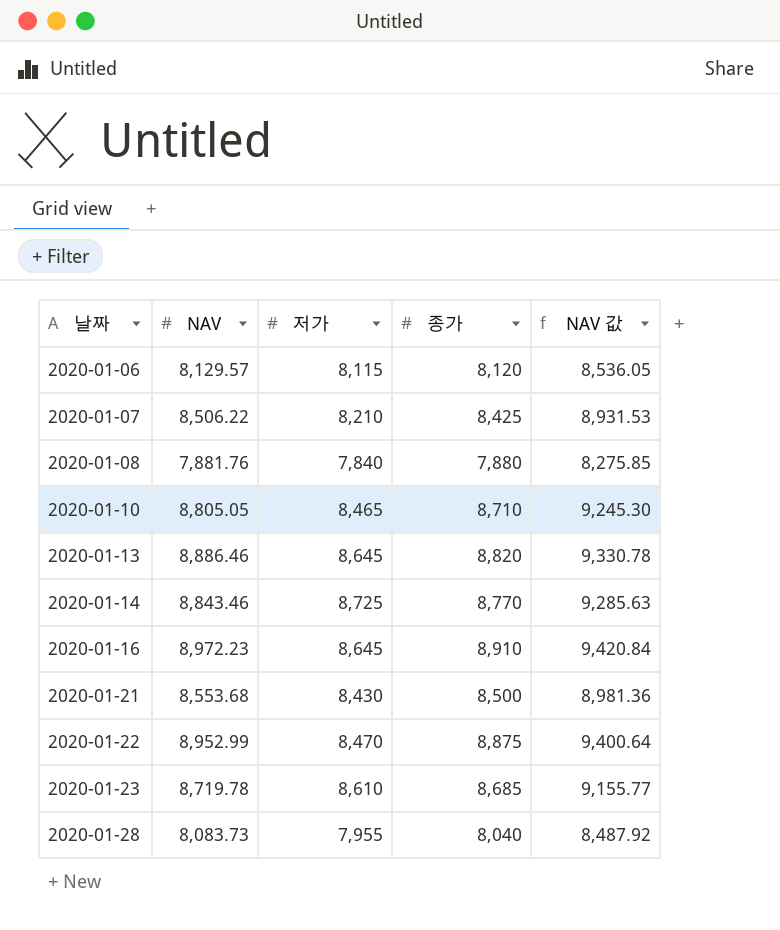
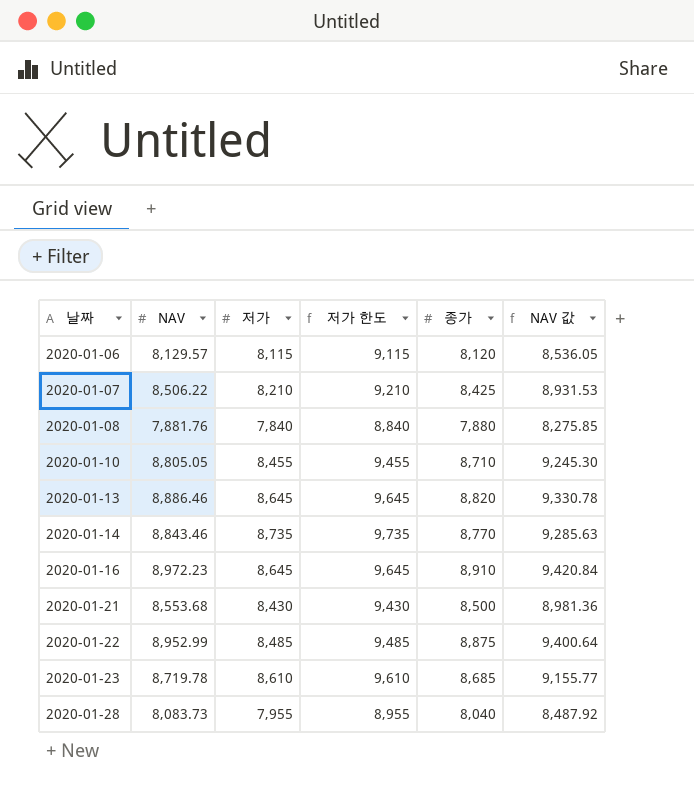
column 저가 한도 | formula: none -> [저가] + 1000
2020-01-10 | 저가: 8,465 -> 8,455
2020-01-14 | 저가: 8,725 -> 8,735
2020-01-22 | 저가: 8,470 -> 8,485

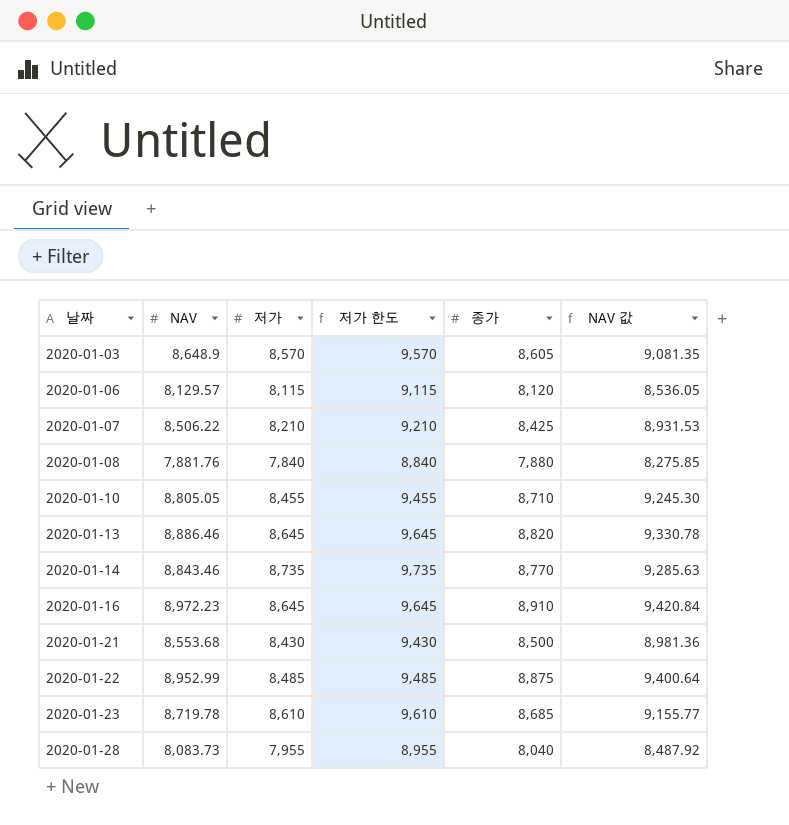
row 2020-01-03: none -> 8,648.9 | 8,570 | 9,570 | 8,605 | 9,081.35

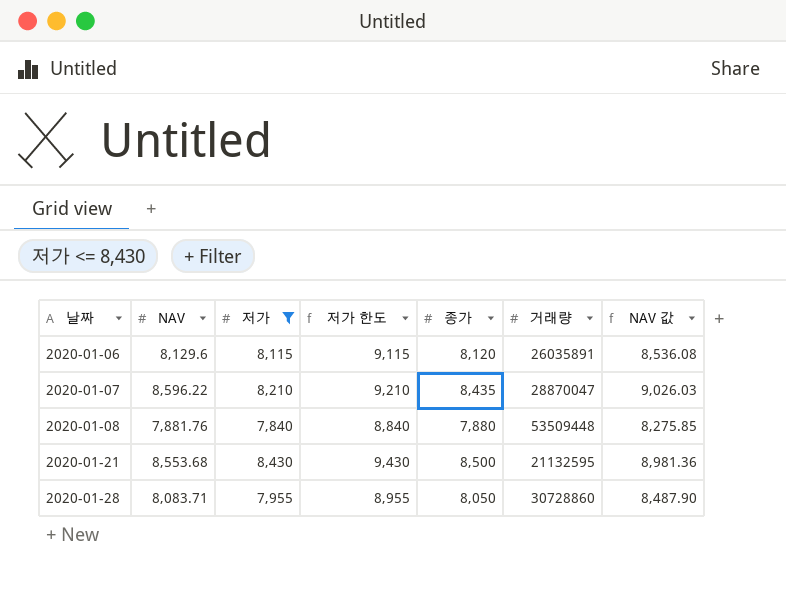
filter: none -> 저가 <= 8,430
column 거래량 | position: none -> 6
2020-01-06 | NAV: 8,129.57 -> 8,129.6
2020-01-06 | NAV 값: 8,536.05 -> 8,536.08
2020-01-07 | NAV: 8,506.22 -> 8,596.22
2020-01-07 | 종가: 8,425 -> 8,435
2020-01-07 | NAV 값: 8,931.53 -> 9,026.03
2020-01-28 | NAV: 8,083.73 -> 8,083.71
2020-01-28 | 종가: 8,040 -> 8,050
2020-01-28 | NAV 값: 8,487.92 -> 8,487.90

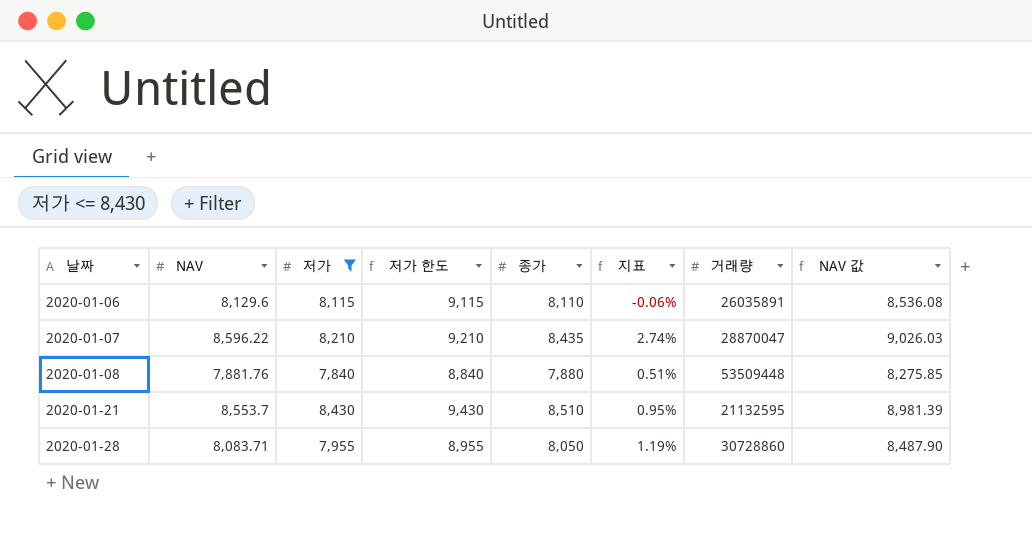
column 지표 | formula: none -> ([종가] - [저가]) / [저가]
2020-01-06 | 종가: 8,120 -> 8,110
2020-01-21 | NAV: 8,553.68 -> 8,553.7
2020-01-21 | 종가: 8,500 -> 8,510
2020-01-21 | NAV 값: 8,981.36 -> 8,981.39

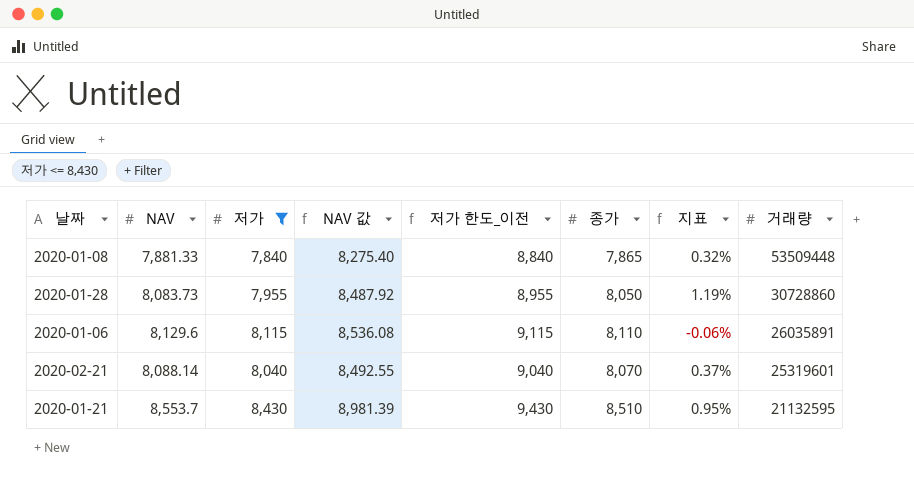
row order: 날짜 ascending -> 거래량 descending
column NAV 값 | position: 8 -> 4
column name: 저가 한도 -> 저가 한도_이전
row 2020-01-07: 8,596.22 | 8,210 | 9,210 | 8,435 | 2.74% | 28870047 | 9,026.03 -> none
2020-01-08 | NAV: 7,881.76 -> 7,881.33
2020-01-08 | NAV 값: 8,275.85 -> 8,275.40
2020-01-08 | 종가: 7,880 -> 7,865
2020-01-08 | 지표: 0.51% -> 0.32%
2020-01-28 | NAV: 8,083.71 -> 8,083.73
2020-01-28 | NAV 값: 8,487.90 -> 8,487.92
row 2020-02-21: none -> 8,088.14 | 8,040 | 8,492.55 | 9,040 | 8,070 | 0.37% | 25319601

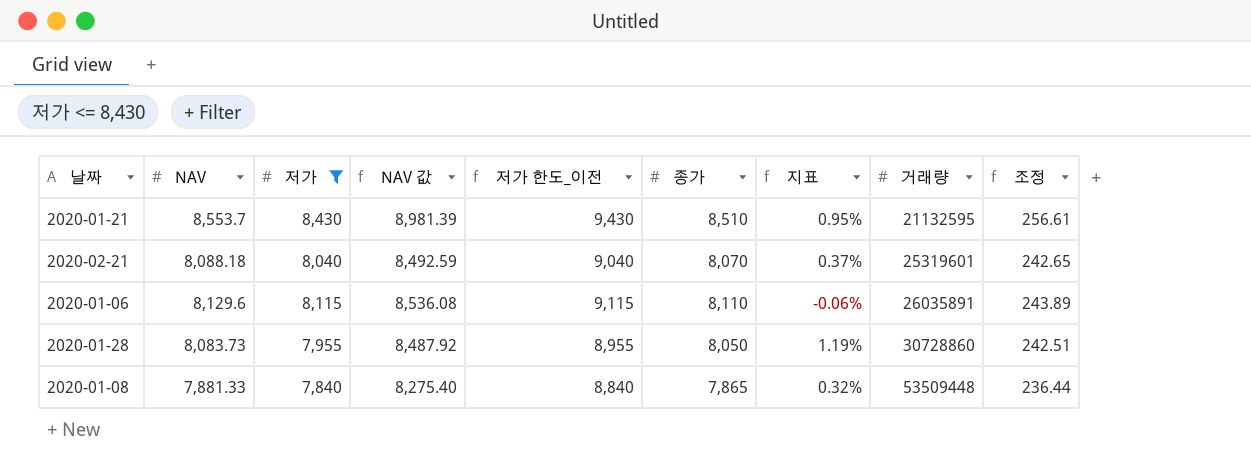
row order: 거래량 descending -> 거래량 ascending
column 조정 | formula: none -> [NAV] * 0.03
2020-02-21 | NAV: 8,088.14 -> 8,088.18
2020-02-21 | NAV 값: 8,492.55 -> 8,492.59

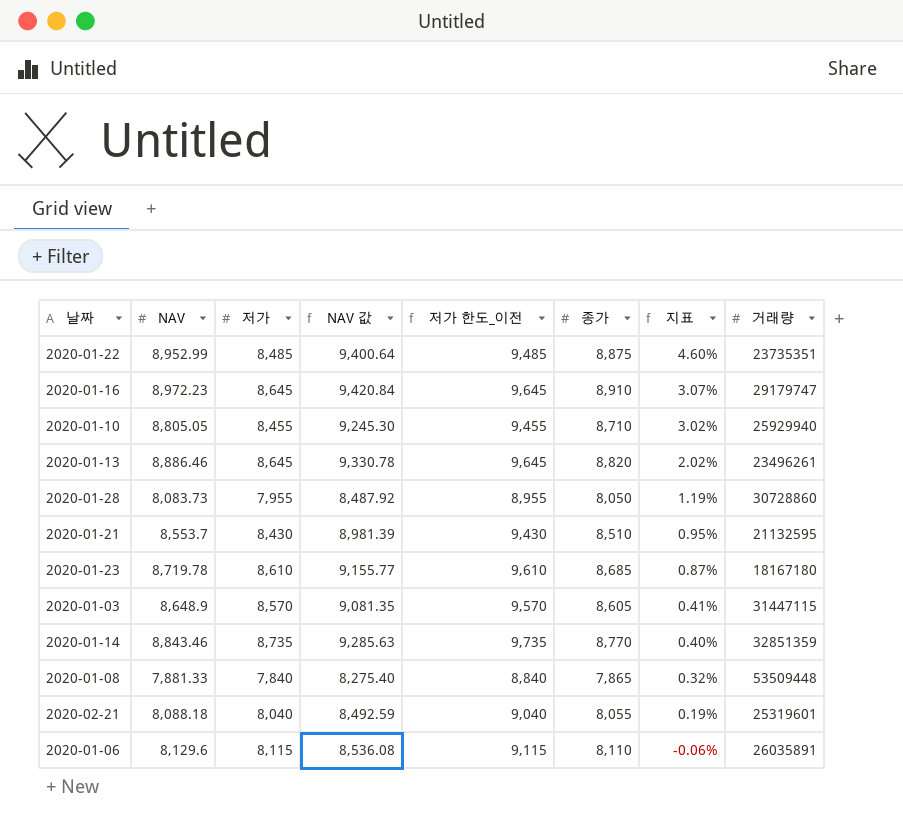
filter: 저가 <= 8,430 -> none
row order: 거래량 ascending -> 지표 descending
column 조정 | formula: [NAV] * 0.03 -> none
2020-02-21 | 종가: 8,070 -> 8,055
2020-02-21 | 지표: 0.37% -> 0.19%

